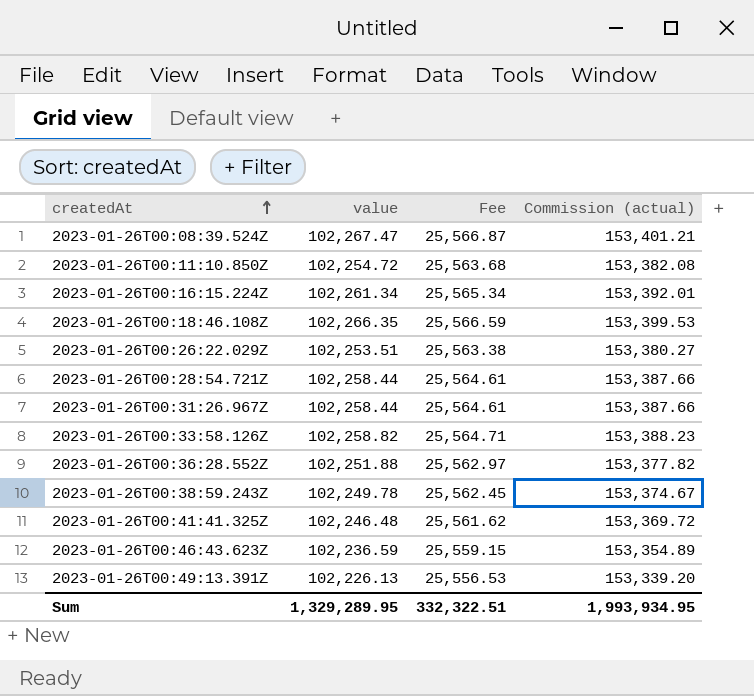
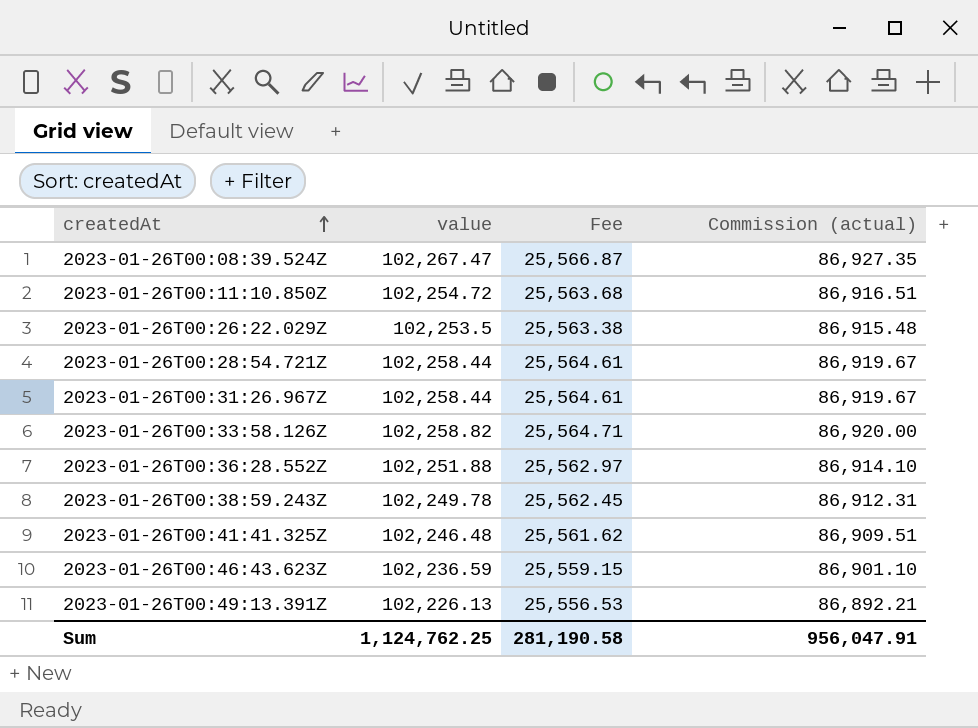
column Commission (actual) | formula: [value] * 1.5 -> [value] * 0.85
row 2023-01-26T00:16:15.224Z: 102,261.34 | 25,565.34 | 153,392.01 -> none
row 2023-01-26T00:18:46.108Z: 102,266.35 | 25,566.59 | 153,399.53 -> none
2023-01-26T00:26:22.029Z | value: 102,253.51 -> 102,253.5
Sum | value: 1,329,289.95 -> 1,124,762.25
Sum | Fee: 332,322.51 -> 281,190.58
Sum | Commission (actual): 1,993,934.95 -> 956,047.91

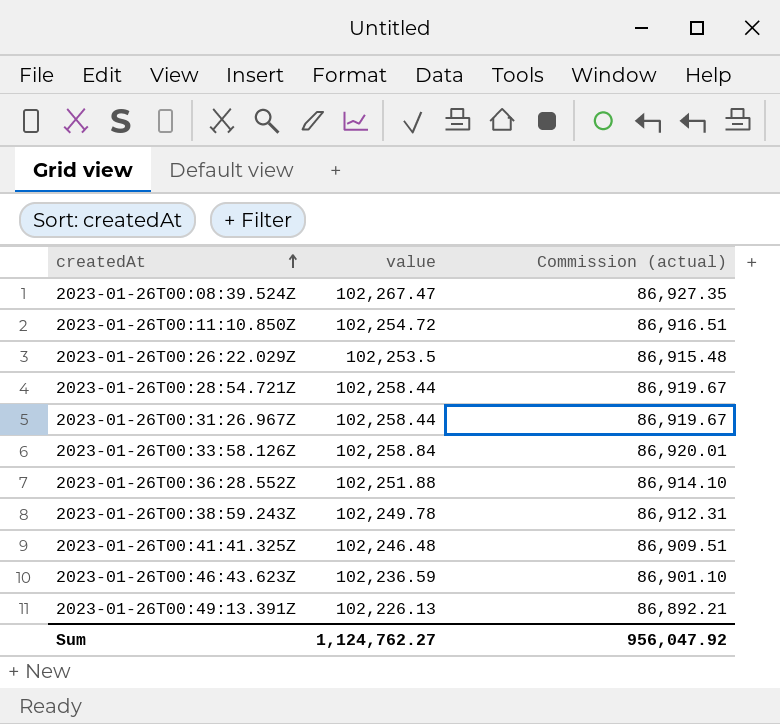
column Fee | formula: [value] * 0.25 -> none
2023-01-26T00:33:58.126Z | value: 102,258.82 -> 102,258.84
2023-01-26T00:33:58.126Z | Commission (actual): 86,920.00 -> 86,920.01
Sum | value: 1,124,762.25 -> 1,124,762.27
Sum | Commission (actual): 956,047.91 -> 956,047.92

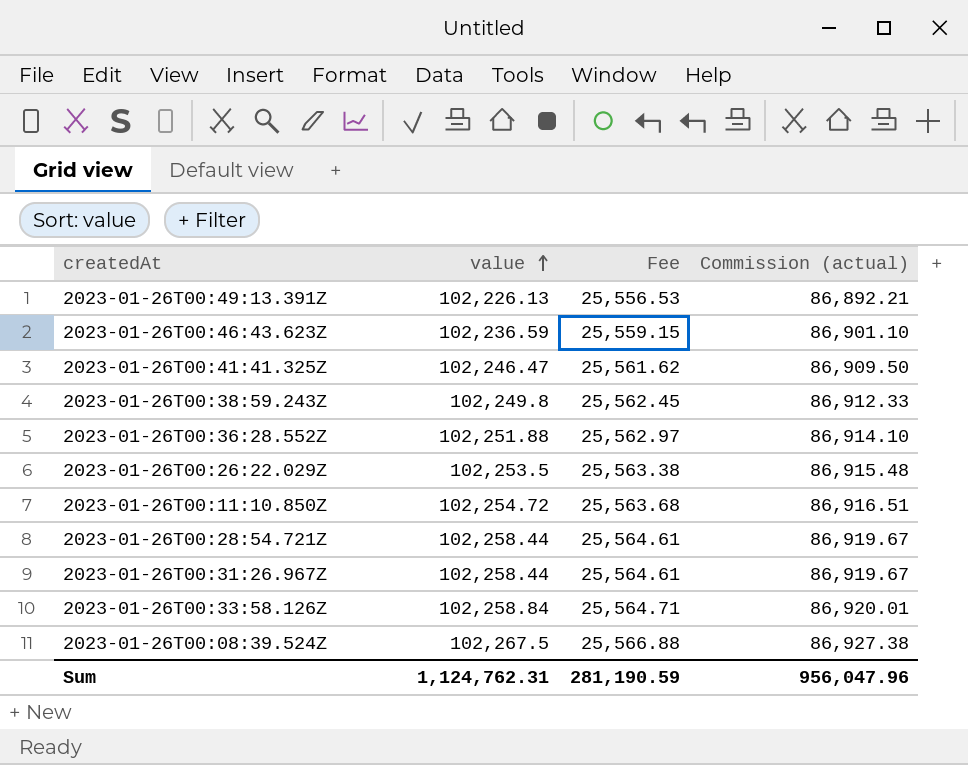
row order: createdAt ascending -> value ascending
column Fee | formula: none -> [value] * 0.25
2023-01-26T00:41:41.325Z | value: 102,246.48 -> 102,246.47
2023-01-26T00:41:41.325Z | Commission (actual): 86,909.51 -> 86,909.50
2023-01-26T00:38:59.243Z | value: 102,249.78 -> 102,249.8
2023-01-26T00:38:59.243Z | Commission (actual): 86,912.31 -> 86,912.33
2023-01-26T00:08:39.524Z | value: 102,267.47 -> 102,267.5
2023-01-26T00:08:39.524Z | Commission (actual): 86,927.35 -> 86,927.38
Sum | value: 1,124,762.27 -> 1,124,762.31
Sum | Commission (actual): 956,047.92 -> 956,047.96

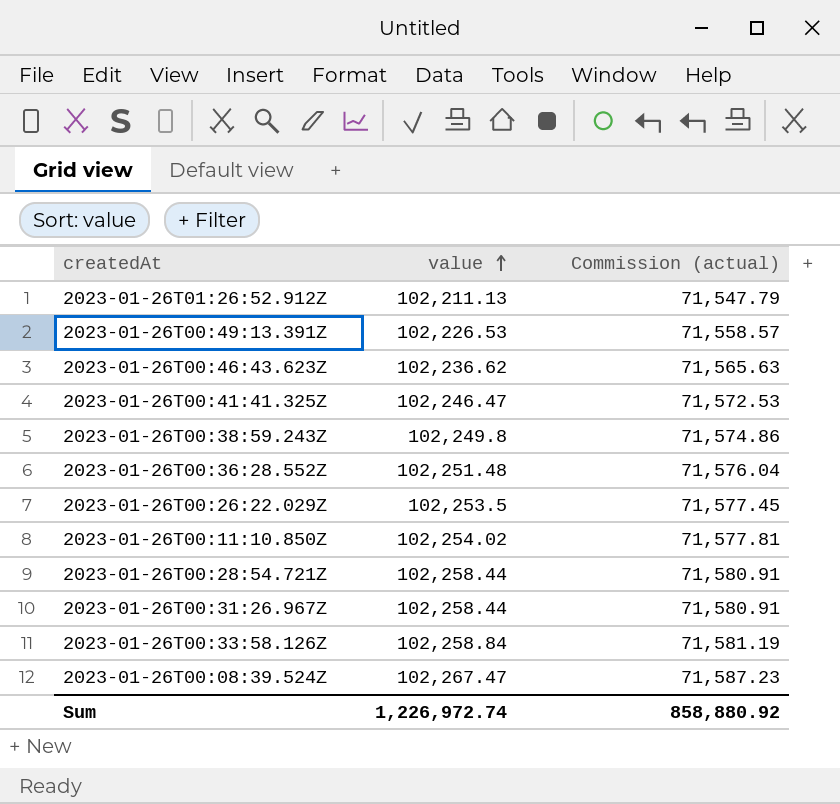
column Fee | formula: [value] * 0.25 -> none
column Commission (actual) | formula: [value] * 0.85 -> [value] * 0.7
row 2023-01-26T01:26:52.912Z: none -> 102,211.13 | 71,547.79
2023-01-26T00:49:13.391Z | value: 102,226.13 -> 102,226.53
2023-01-26T00:46:43.623Z | value: 102,236.59 -> 102,236.62
2023-01-26T00:36:28.552Z | value: 102,251.88 -> 102,251.48
2023-01-26T00:11:10.850Z | value: 102,254.72 -> 102,254.02
2023-01-26T00:08:39.524Z | value: 102,267.5 -> 102,267.47
Sum | value: 1,124,762.31 -> 1,226,972.74
Sum | Commission (actual): 956,047.96 -> 858,880.92

